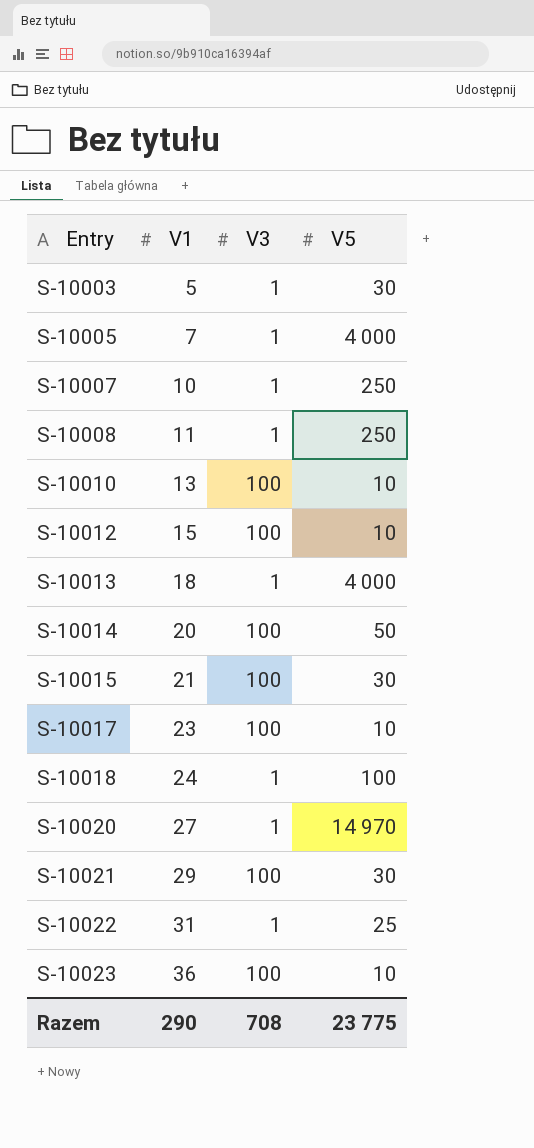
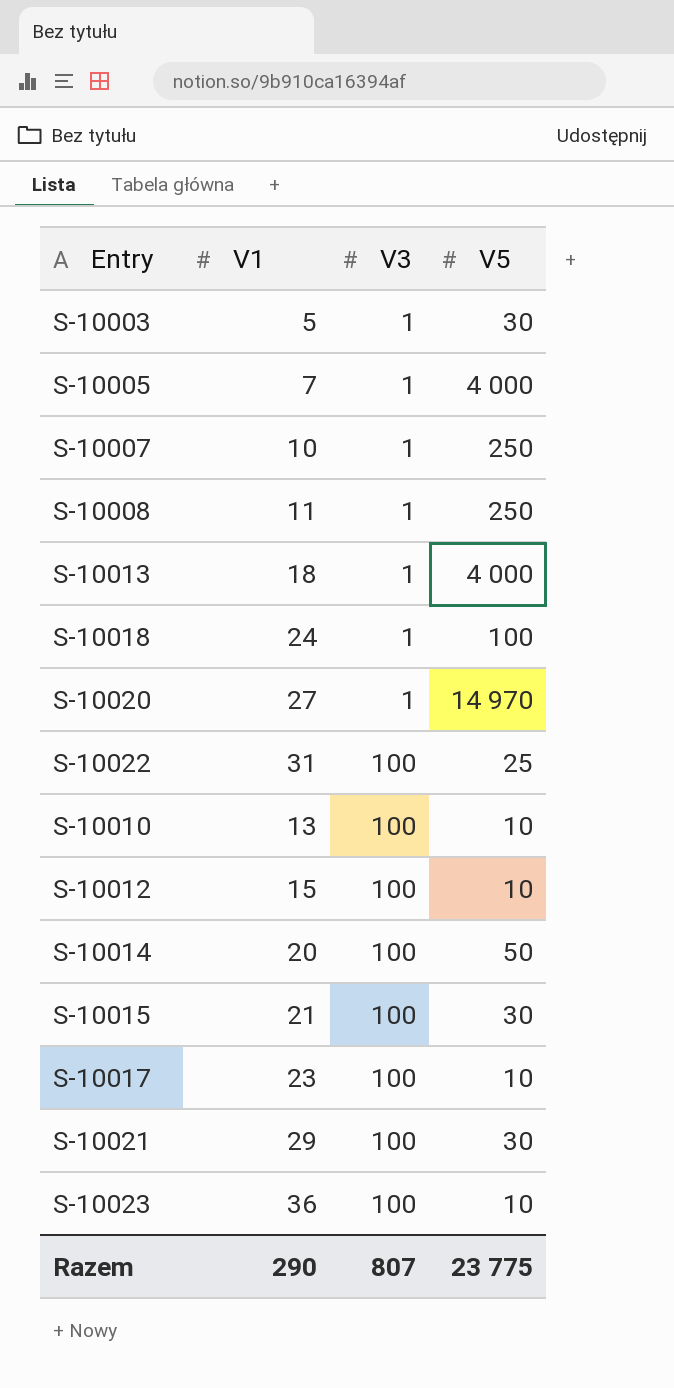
row order: Entry ascending -> V3 ascending
S-10022 | V3: 1 -> 100
Razem | V3: 708 -> 807

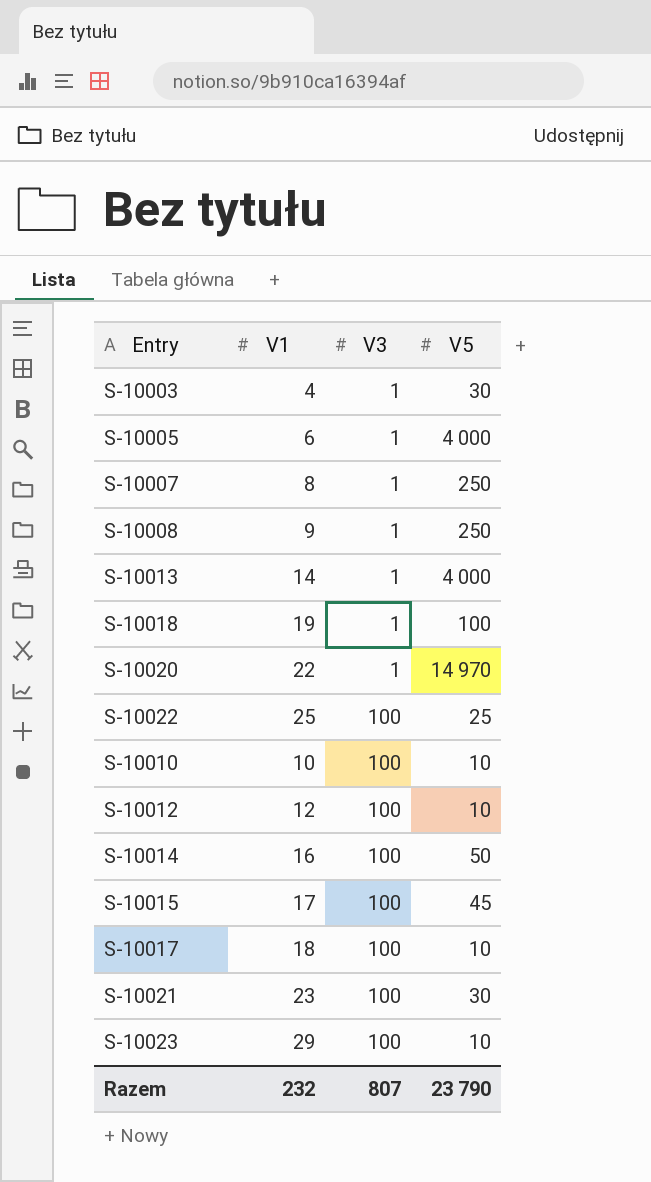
S-10003 | V1: 5 -> 4
S-10005 | V1: 7 -> 6
S-10007 | V1: 10 -> 8
S-10008 | V1: 11 -> 9
S-10013 | V1: 18 -> 14
S-10018 | V1: 24 -> 19
S-10020 | V1: 27 -> 22
S-10022 | V1: 31 -> 25
S-10010 | V1: 13 -> 10
S-10012 | V1: 15 -> 12
S-10014 | V1: 20 -> 16
S-10015 | V1: 21 -> 17
S-10015 | V5: 30 -> 45
S-10017 | V1: 23 -> 18
S-10021 | V1: 29 -> 23
S-10023 | V1: 36 -> 29
Razem | V1: 290 -> 232
Razem | V5: 23 775 -> 23 790

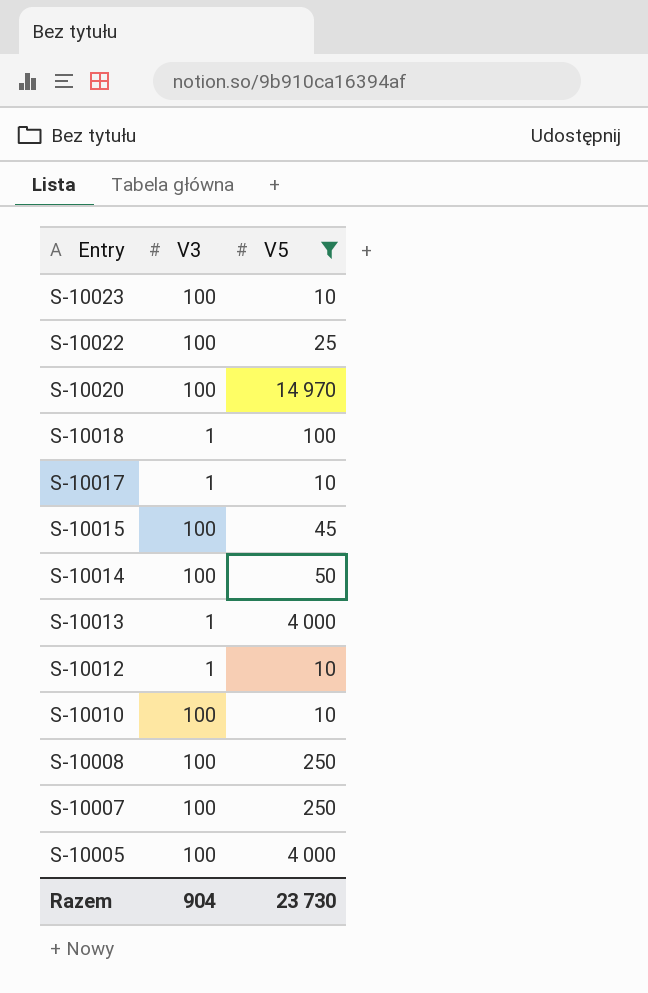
filter: none -> V5 != 30
row order: V3 ascending -> Entry descending
column V1 | position: 2 -> none
S-10020 | V3: 1 -> 100
S-10017 | V3: 100 -> 1
S-10012 | V3: 100 -> 1
S-10008 | V3: 1 -> 100
S-10007 | V3: 1 -> 100
S-10005 | V3: 1 -> 100
Razem | V3: 807 -> 904
Razem | V5: 23 790 -> 23 730

